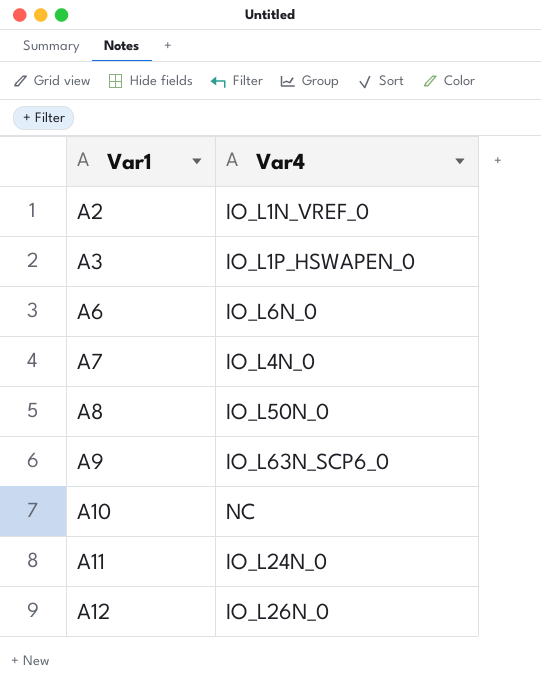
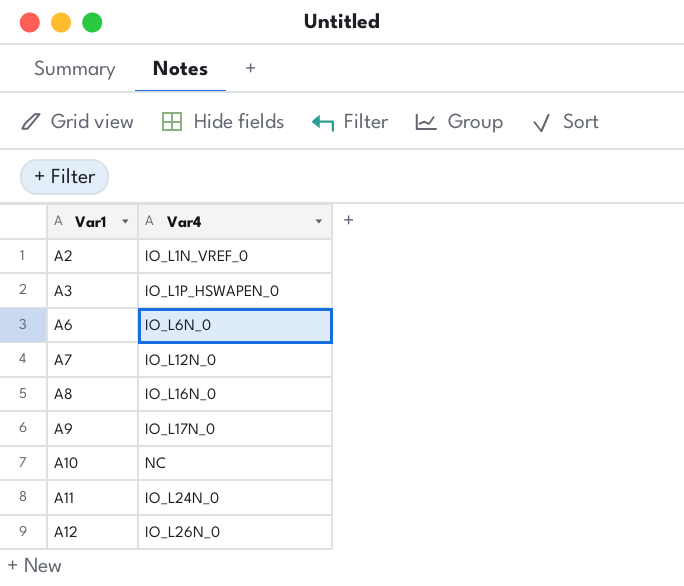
A7 | Var4: IO_L4N_0 -> IO_L12N_0
A8 | Var4: IO_L50N_0 -> IO_L16N_0
A9 | Var4: IO_L63N_SCP6_0 -> IO_L17N_0

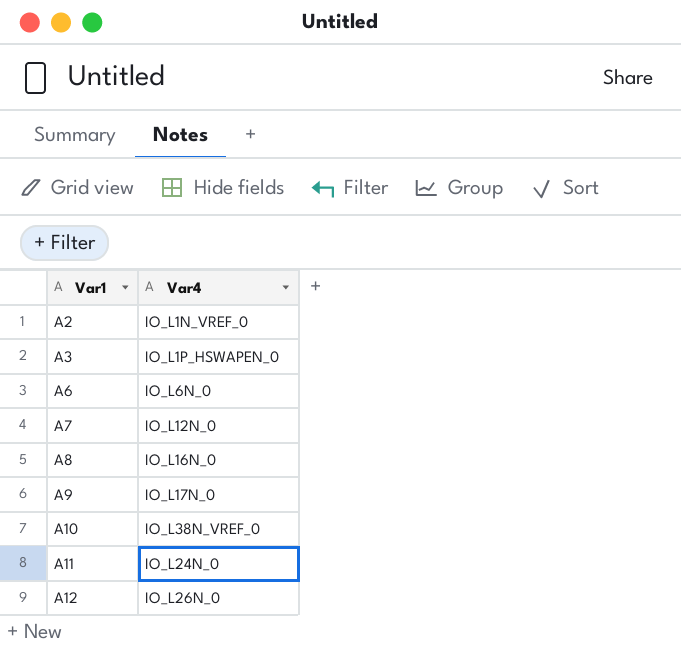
A10 | Var4: NC -> IO_L38N_VREF_0

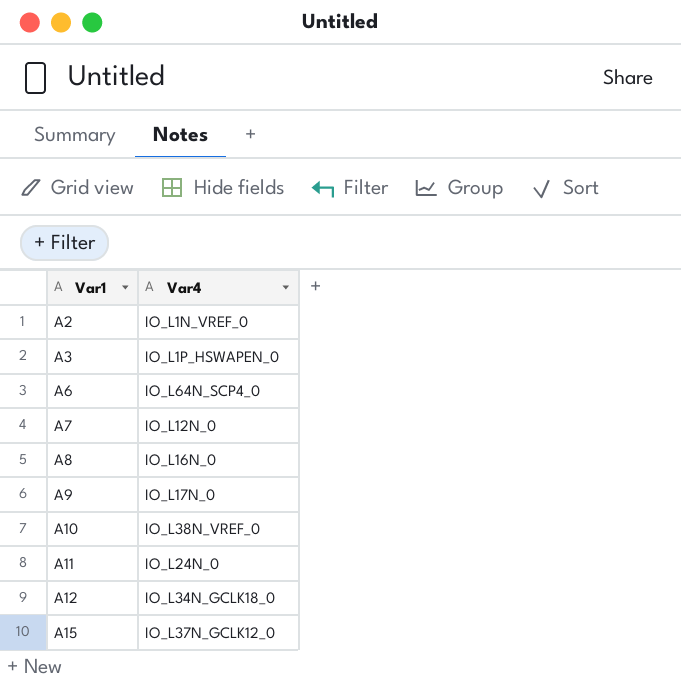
A6 | Var4: IO_L6N_0 -> IO_L64N_SCP4_0
A12 | Var4: IO_L26N_0 -> IO_L34N_GCLK18_0
row A15: none -> IO_L37N_GCLK12_0

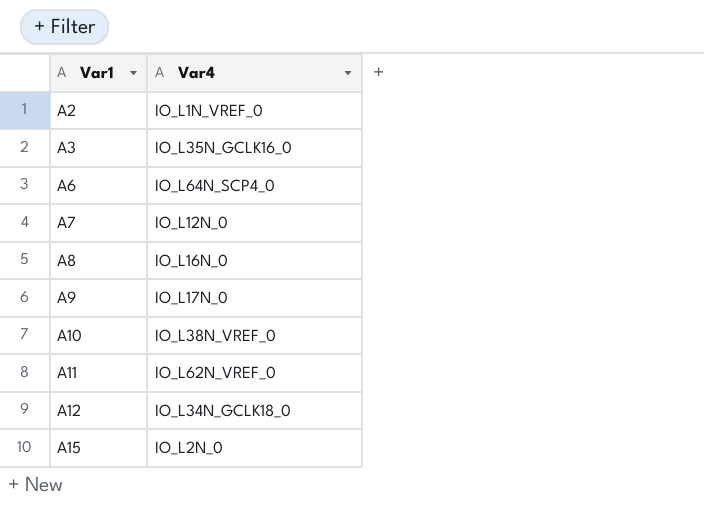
A3 | Var4: IO_L1P_HSWAPEN_0 -> IO_L35N_GCLK16_0
A11 | Var4: IO_L24N_0 -> IO_L62N_VREF_0
A15 | Var4: IO_L37N_GCLK12_0 -> IO_L2N_0

